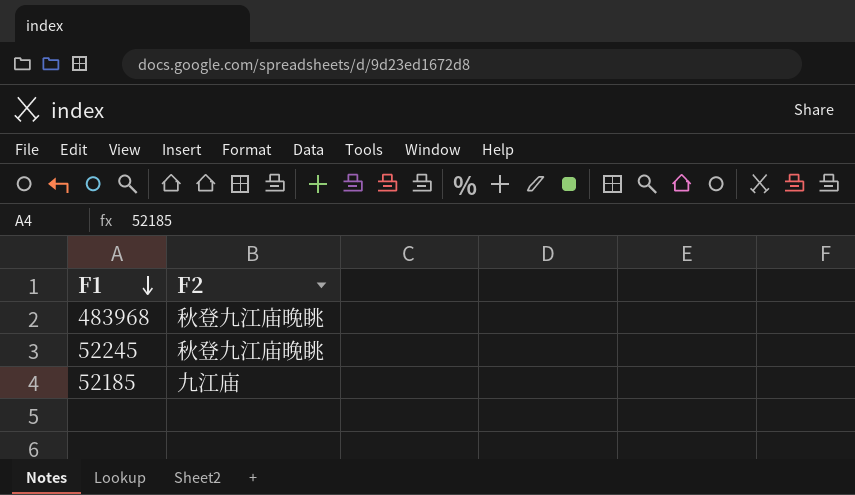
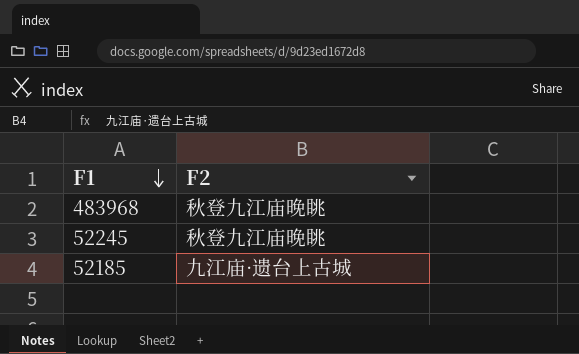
52185 | F2: 九江庙 -> 九江庙·遗台上古城

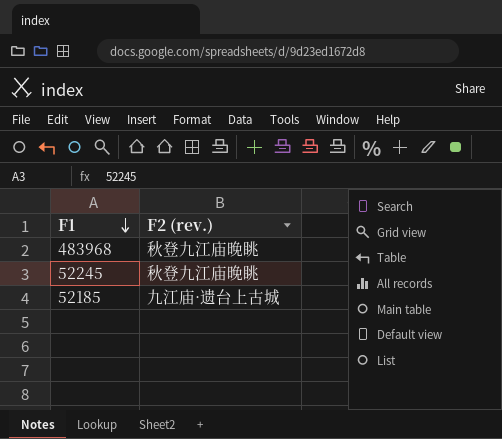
column name: F2 -> F2 (rev.)

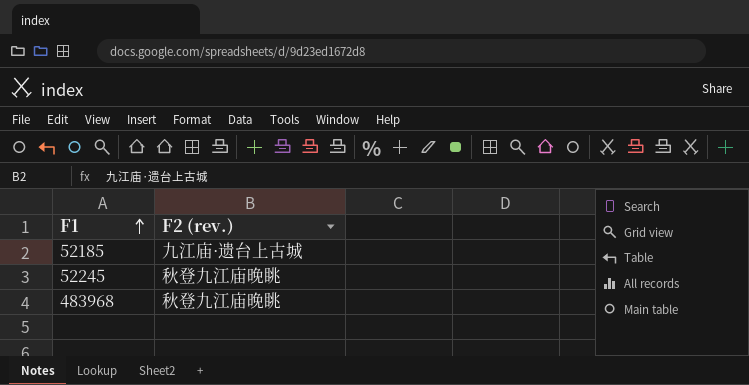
row order: F1 descending -> F1 ascending

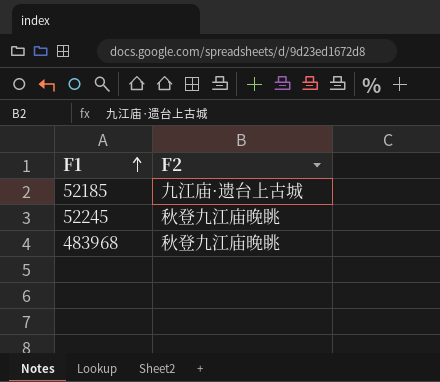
column name: F2 (rev.) -> F2

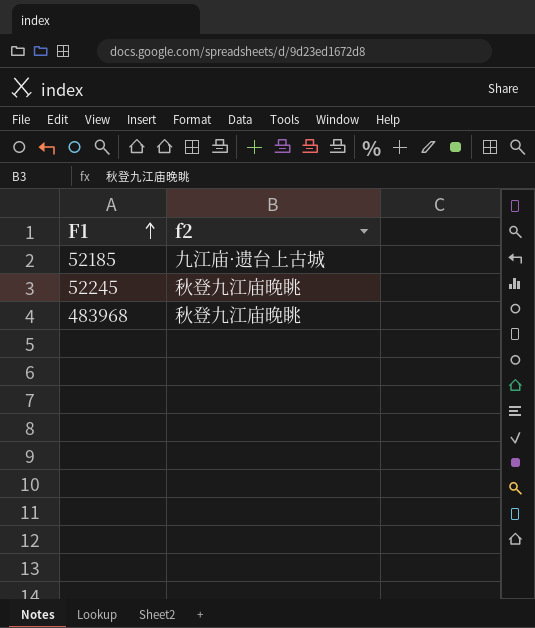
column name: F2 -> f2

